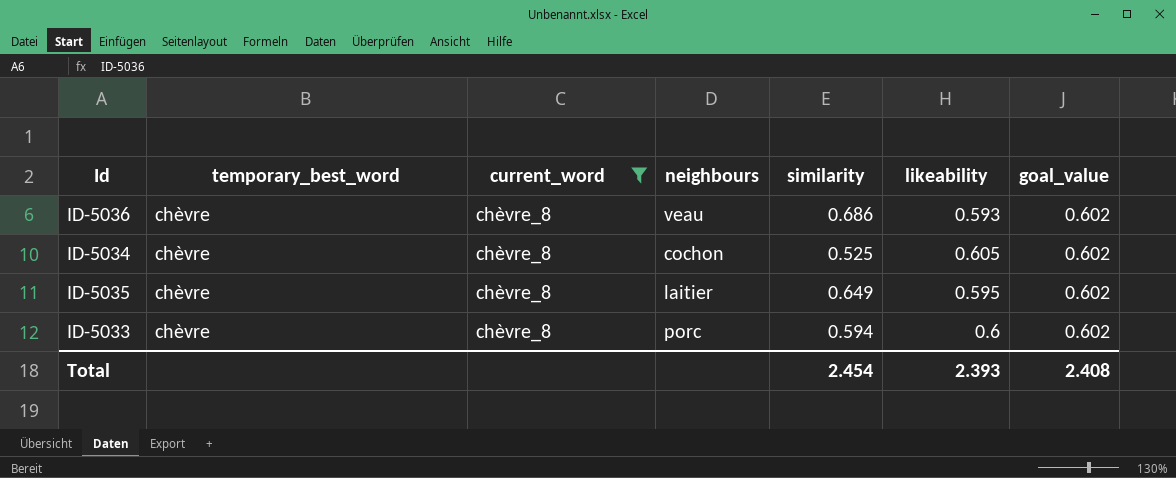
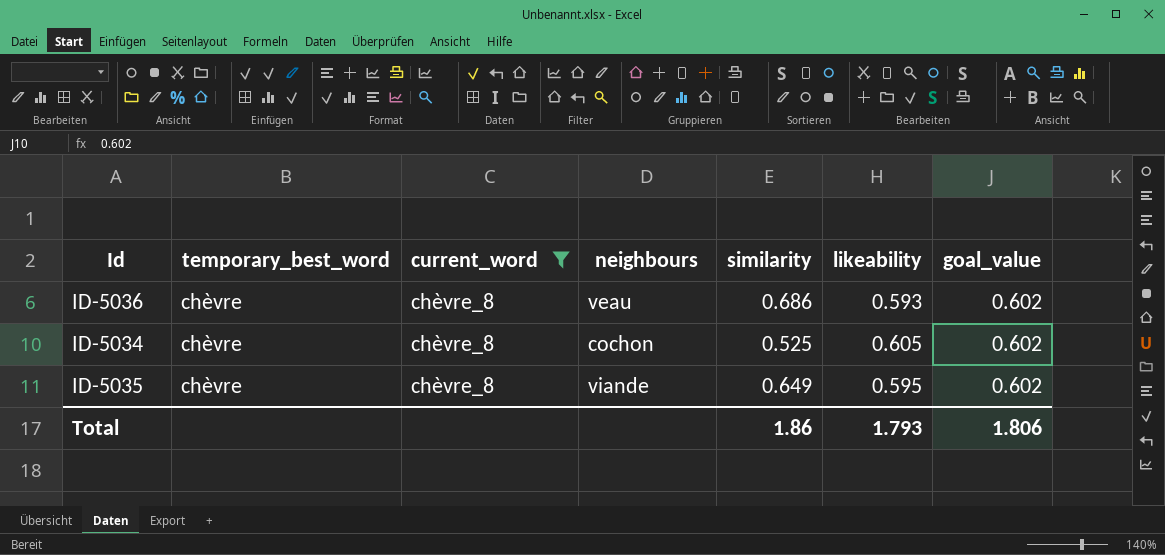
row ID-5033: chèvre | chèvre_8 | porc | 0.594 | 0.6 | 0.602 -> none
ID-5035 | neighbours: laitier -> viande
Total | similarity: 2.454 -> 1.86
Total | likeability: 2.393 -> 1.793
Total | goal_value: 2.408 -> 1.806

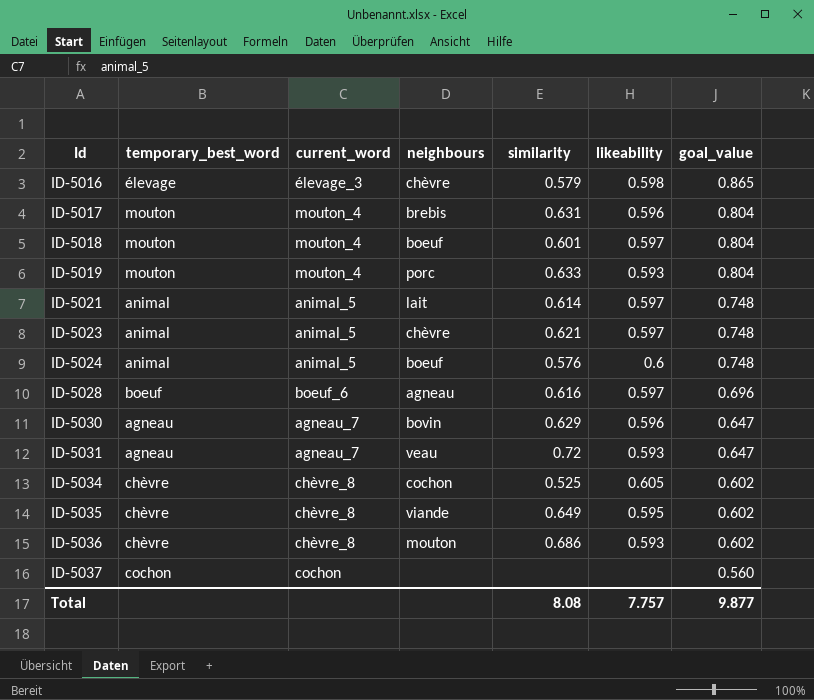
filter: current_word = chèvre_8 -> none
row order: none -> Id ascending
ID-5036 | neighbours: veau -> mouton
Total | similarity: 1.86 -> 8.08
Total | likeability: 1.793 -> 7.757
Total | goal_value: 1.806 -> 9.877

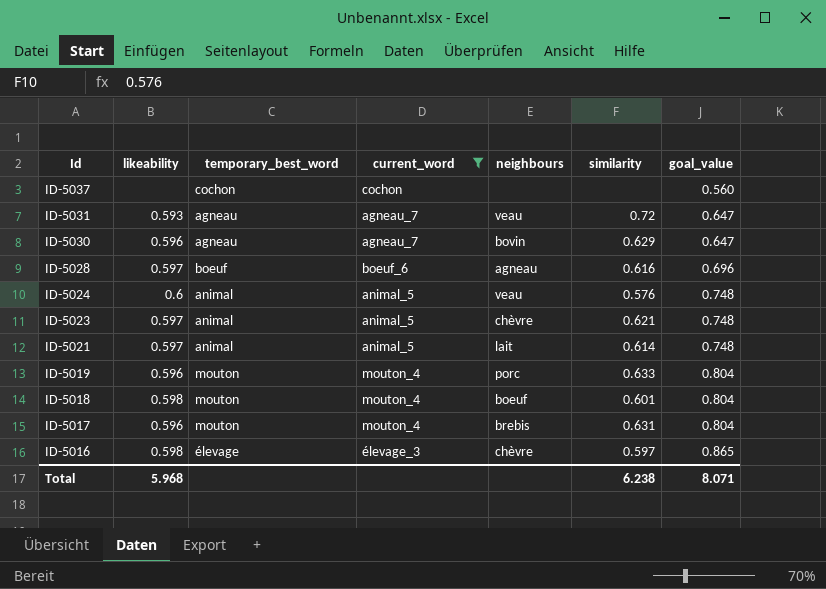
filter: none -> current_word != chèvre_8
row order: Id ascending -> Id descending
column likeability | position: 6 -> 2
ID-5024 | neighbours: boeuf -> veau
ID-5019 | likeability: 0.593 -> 0.596
ID-5018 | likeability: 0.597 -> 0.598
ID-5016 | similarity: 0.579 -> 0.597
Total | likeability: 7.757 -> 5.968
Total | similarity: 8.08 -> 6.238
Total | goal_value: 9.877 -> 8.071

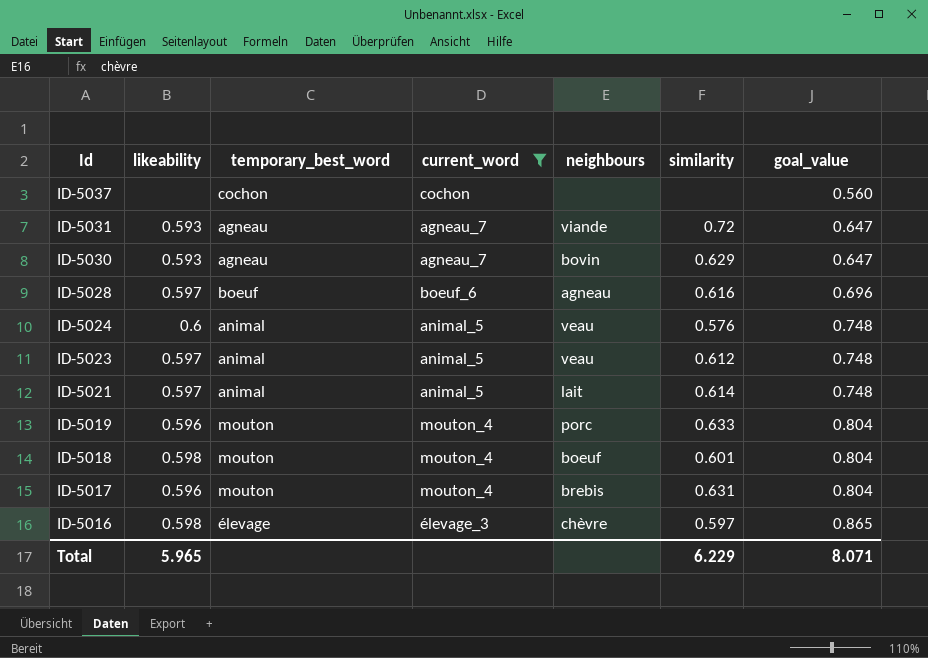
ID-5031 | neighbours: veau -> viande
ID-5030 | likeability: 0.596 -> 0.593
ID-5023 | neighbours: chèvre -> veau
ID-5023 | similarity: 0.621 -> 0.612
Total | likeability: 5.968 -> 5.965
Total | similarity: 6.238 -> 6.229

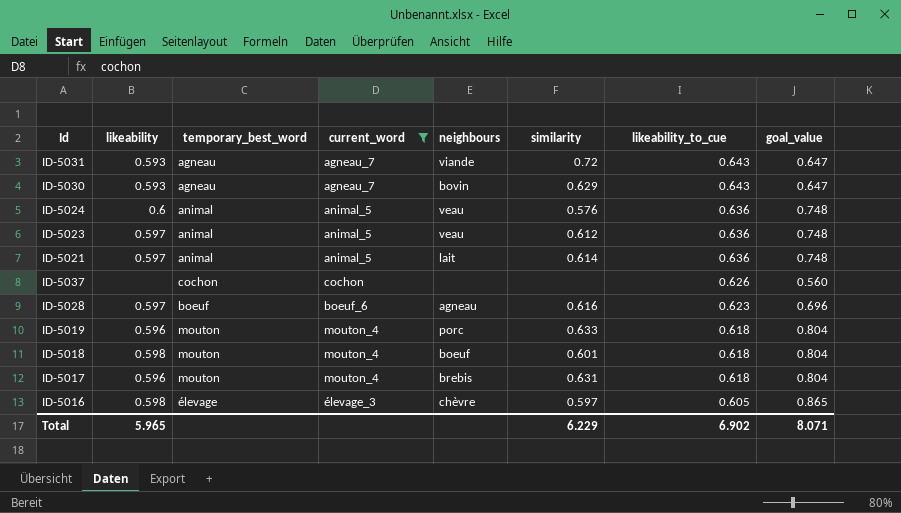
row order: Id descending -> likeability_to_cue descending
column likeability_to_cue | position: none -> 7

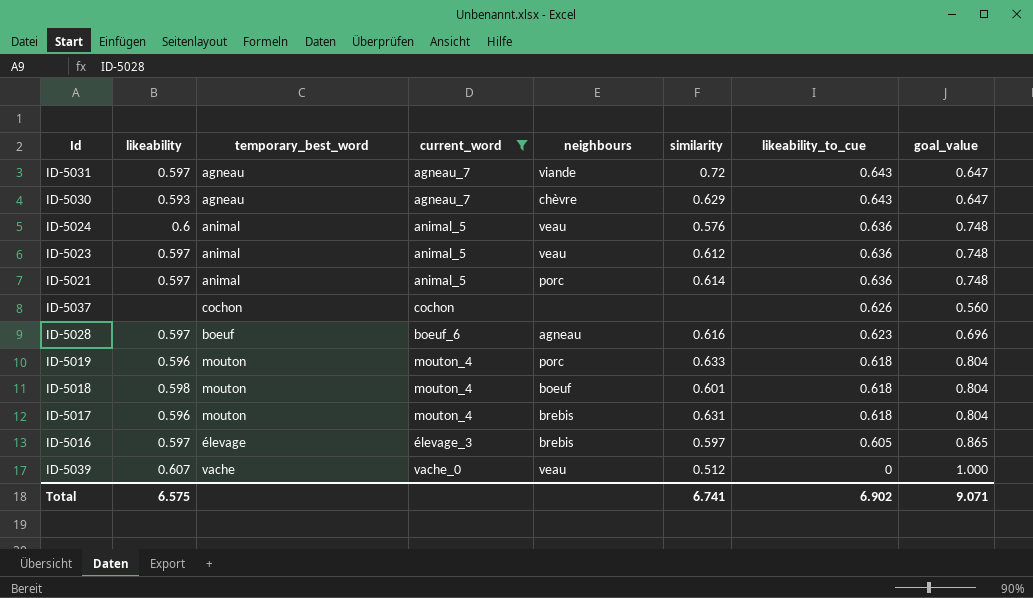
ID-5031 | likeability: 0.593 -> 0.597
ID-5030 | neighbours: bovin -> chèvre
ID-5021 | neighbours: lait -> porc
ID-5016 | likeability: 0.598 -> 0.597
ID-5016 | neighbours: chèvre -> brebis
row ID-5039: none -> 0.607 | vache | vache_0 | veau | 0.512 | 0 | 1.000
Total | likeability: 5.965 -> 6.575
Total | similarity: 6.229 -> 6.741
Total | goal_value: 8.071 -> 9.071

